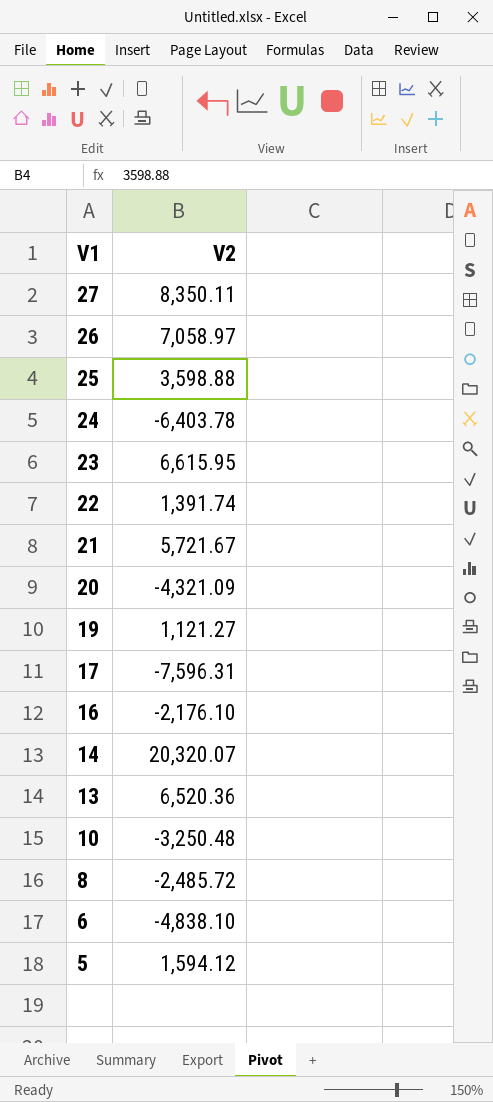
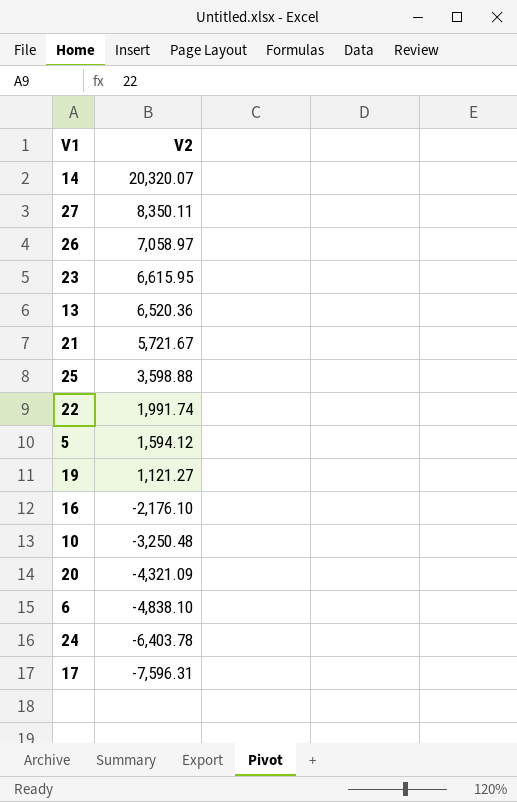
row order: V1 descending -> V2 descending
row 8: -2,485.72 -> none
22 | V2: 1,391.74 -> 1,991.74

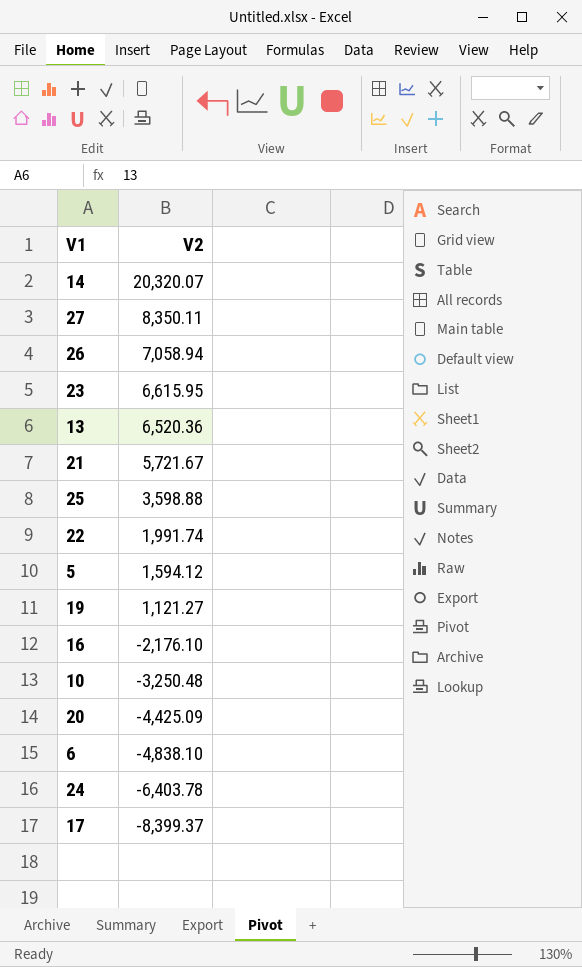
26 | V2: 7,058.97 -> 7,058.94
20 | V2: -4,321.09 -> -4,425.09
17 | V2: -7,596.31 -> -8,399.37

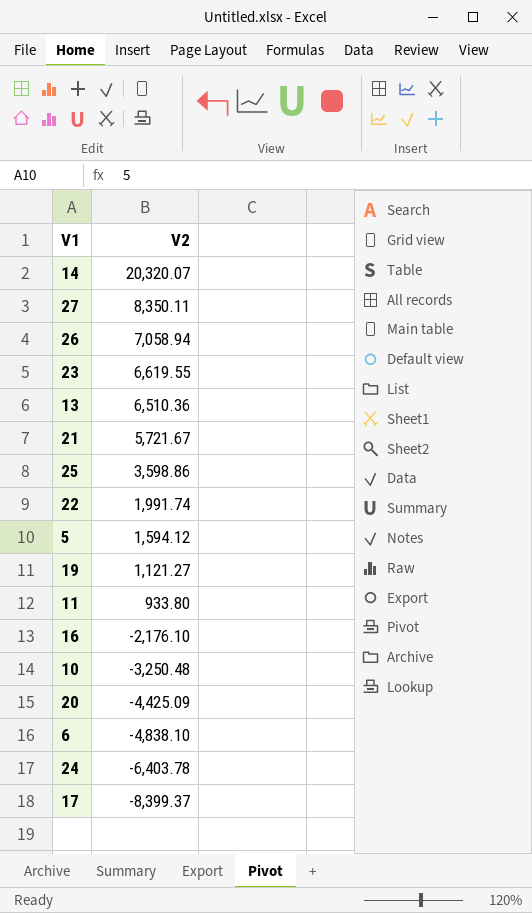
23 | V2: 6,615.95 -> 6,619.55
13 | V2: 6,520.36 -> 6,510.36
25 | V2: 3,598.88 -> 3,598.86
row 11: none -> 933.80

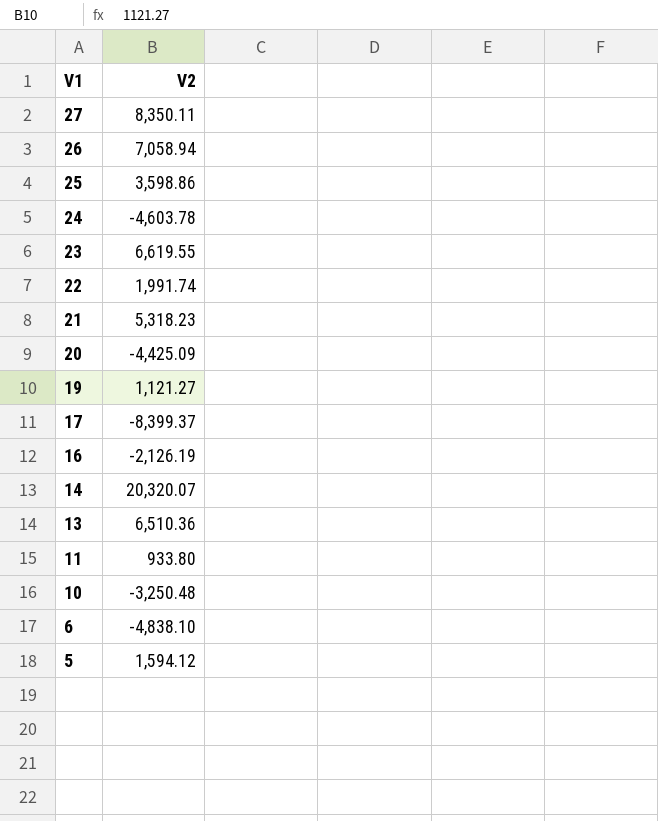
row order: V2 descending -> V1 descending
24 | V2: -6,403.78 -> -4,603.78
21 | V2: 5,721.67 -> 5,318.23
16 | V2: -2,176.10 -> -2,126.19

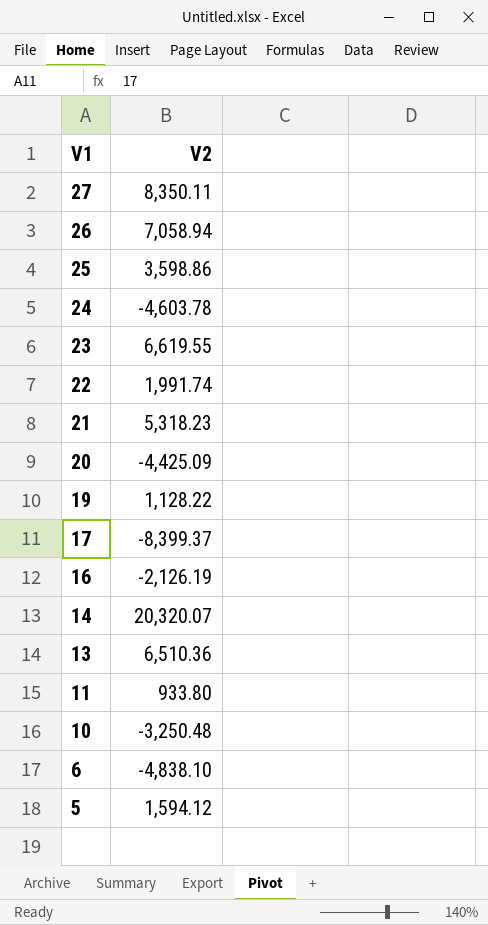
19 | V2: 1,121.27 -> 1,128.22

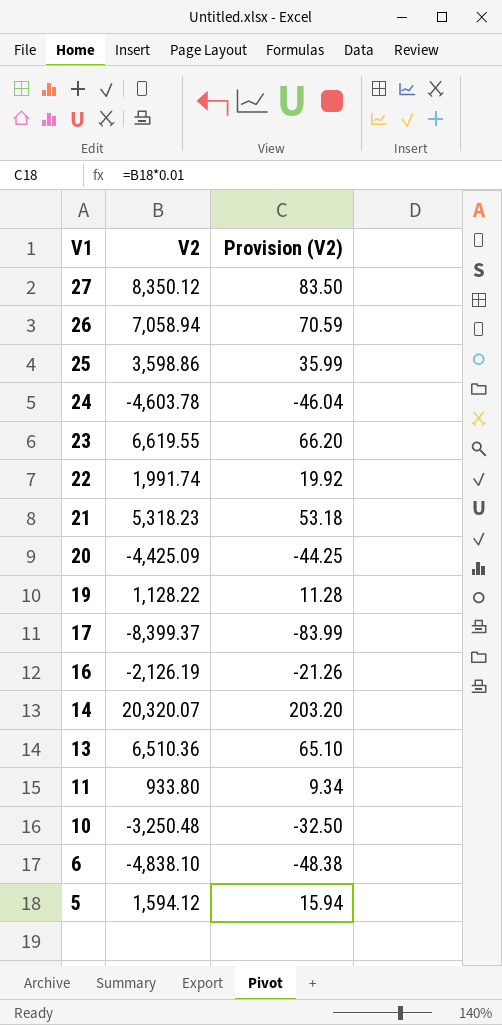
column Provision (V2) | formula: none -> [V2] * 0.01
27 | V2: 8,350.11 -> 8,350.12

